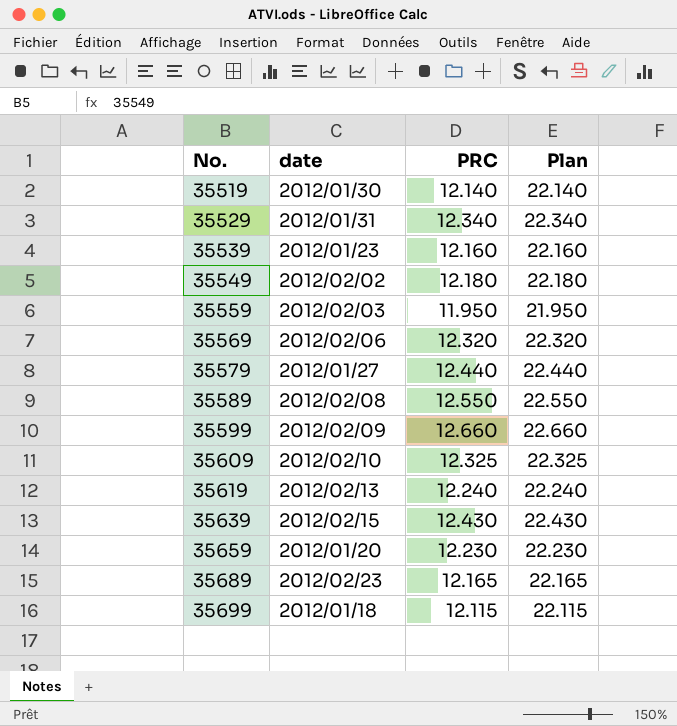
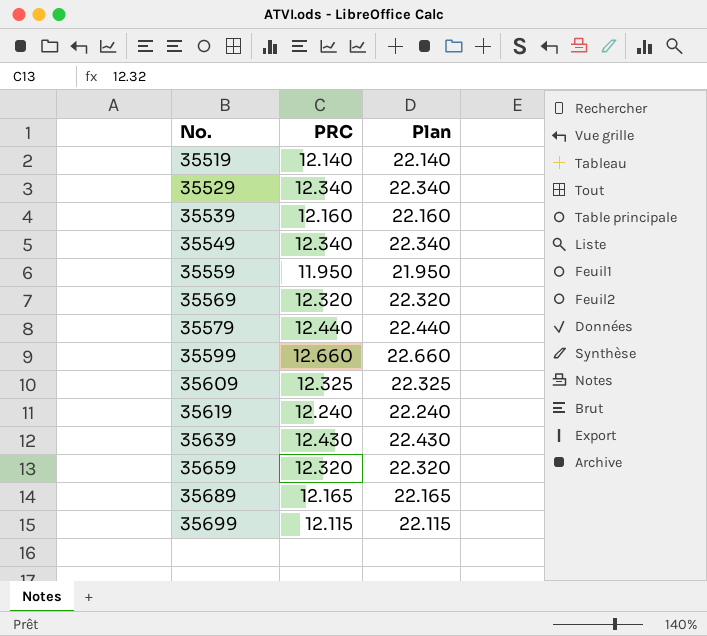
column date | position: 2 -> none
row 35589: 2012/02/08 | 12.550 | 22.550 -> none
35549 | PRC: 12.180 -> 12.340
35549 | Plan: 22.180 -> 22.340
35659 | PRC: 12.230 -> 12.320
35659 | Plan: 22.230 -> 22.320

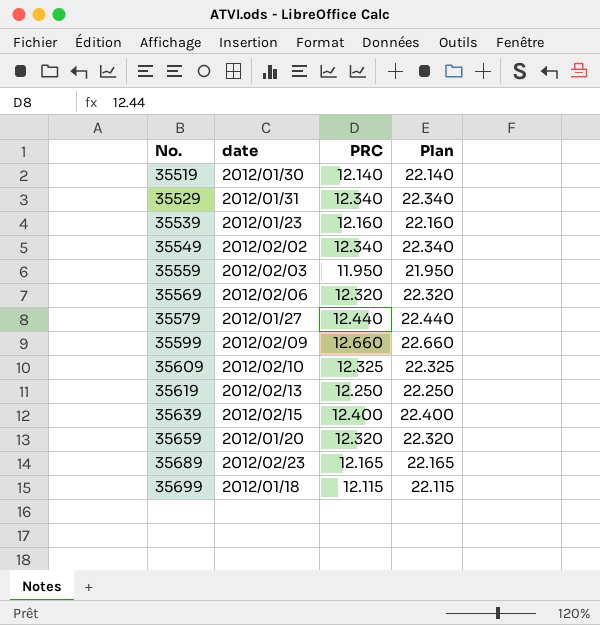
column date | position: none -> 2
35619 | PRC: 12.240 -> 12.250
35619 | Plan: 22.240 -> 22.250
35639 | PRC: 12.430 -> 12.400
35639 | Plan: 22.430 -> 22.400

